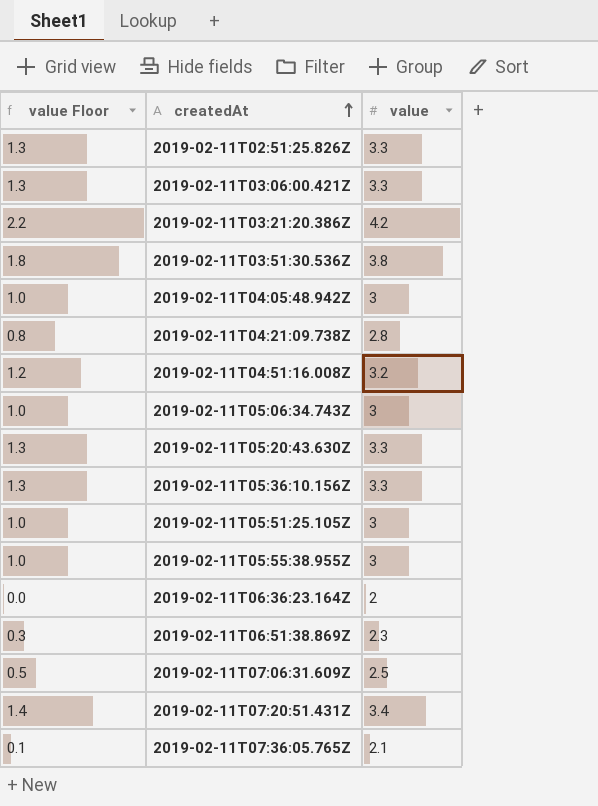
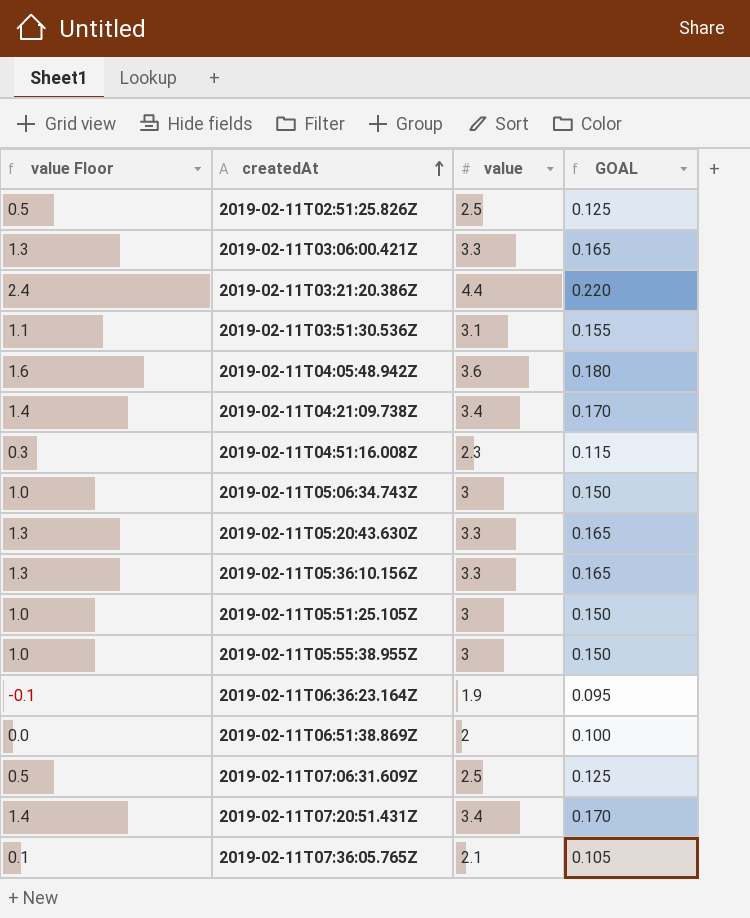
column GOAL | formula: none -> [value] * 0.05
2019-02-11T02:51:25.826Z | value Floor: 1.3 -> 0.5
2019-02-11T02:51:25.826Z | value: 3.3 -> 2.5
2019-02-11T03:21:20.386Z | value Floor: 2.2 -> 2.4
2019-02-11T03:21:20.386Z | value: 4.2 -> 4.4
2019-02-11T03:51:30.536Z | value Floor: 1.8 -> 1.1
2019-02-11T03:51:30.536Z | value: 3.8 -> 3.1
2019-02-11T04:05:48.942Z | value Floor: 1.0 -> 1.6
2019-02-11T04:05:48.942Z | value: 3 -> 3.6
2019-02-11T04:21:09.738Z | value Floor: 0.8 -> 1.4
2019-02-11T04:21:09.738Z | value: 2.8 -> 3.4
2019-02-11T04:51:16.008Z | value Floor: 1.2 -> 0.3
2019-02-11T04:51:16.008Z | value: 3.2 -> 2.3
2019-02-11T06:36:23.164Z | value Floor: 0.0 -> -0.1
2019-02-11T06:36:23.164Z | value: 2 -> 1.9
2019-02-11T06:51:38.869Z | value Floor: 0.3 -> 0.0
2019-02-11T06:51:38.869Z | value: 2.3 -> 2

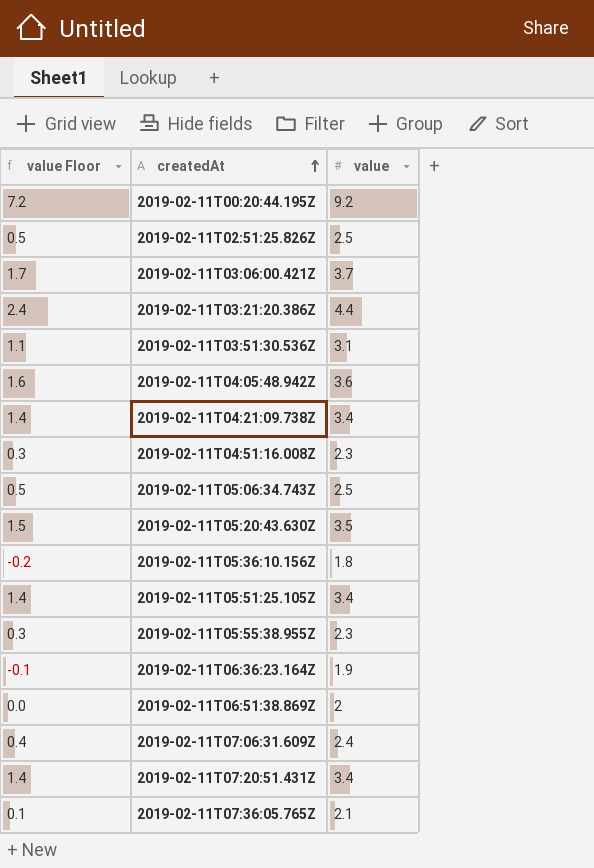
column GOAL | formula: [value] * 0.05 -> none
row 2019-02-11T00:20:44.195Z: none -> 7.2 | 9.2
2019-02-11T03:06:00.421Z | value Floor: 1.3 -> 1.7
2019-02-11T03:06:00.421Z | value: 3.3 -> 3.7
2019-02-11T05:06:34.743Z | value Floor: 1.0 -> 0.5
2019-02-11T05:06:34.743Z | value: 3 -> 2.5
2019-02-11T05:20:43.630Z | value Floor: 1.3 -> 1.5
2019-02-11T05:20:43.630Z | value: 3.3 -> 3.5
2019-02-11T05:36:10.156Z | value Floor: 1.3 -> -0.2
2019-02-11T05:36:10.156Z | value: 3.3 -> 1.8
2019-02-11T05:51:25.105Z | value Floor: 1.0 -> 1.4
2019-02-11T05:51:25.105Z | value: 3 -> 3.4
2019-02-11T05:55:38.955Z | value Floor: 1.0 -> 0.3
2019-02-11T05:55:38.955Z | value: 3 -> 2.3
2019-02-11T07:06:31.609Z | value Floor: 0.5 -> 0.4
2019-02-11T07:06:31.609Z | value: 2.5 -> 2.4

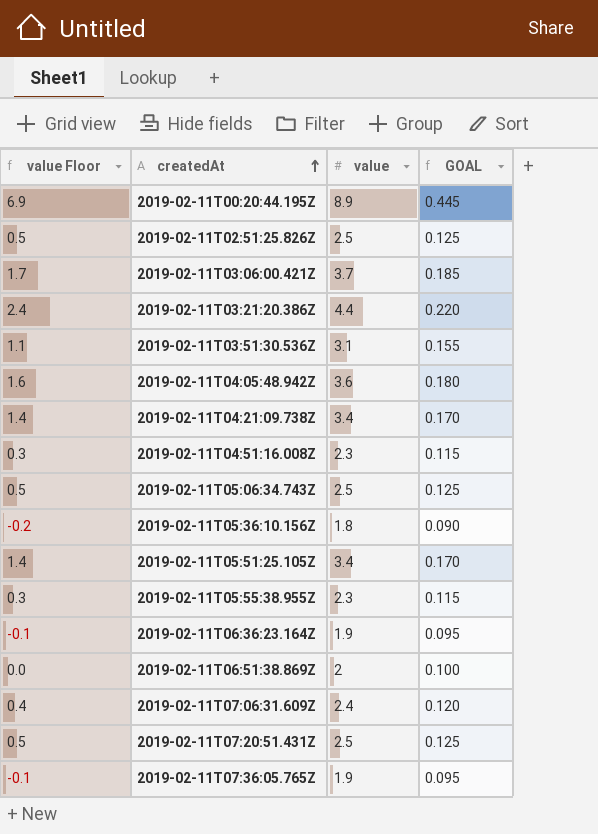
column GOAL | formula: none -> [value] * 0.05
row 2019-02-11T05:20:43.630Z: 1.5 | 3.5 -> none
2019-02-11T00:20:44.195Z | value Floor: 7.2 -> 6.9
2019-02-11T00:20:44.195Z | value: 9.2 -> 8.9
2019-02-11T07:20:51.431Z | value Floor: 1.4 -> 0.5
2019-02-11T07:20:51.431Z | value: 3.4 -> 2.5
2019-02-11T07:36:05.765Z | value Floor: 0.1 -> -0.1
2019-02-11T07:36:05.765Z | value: 2.1 -> 1.9

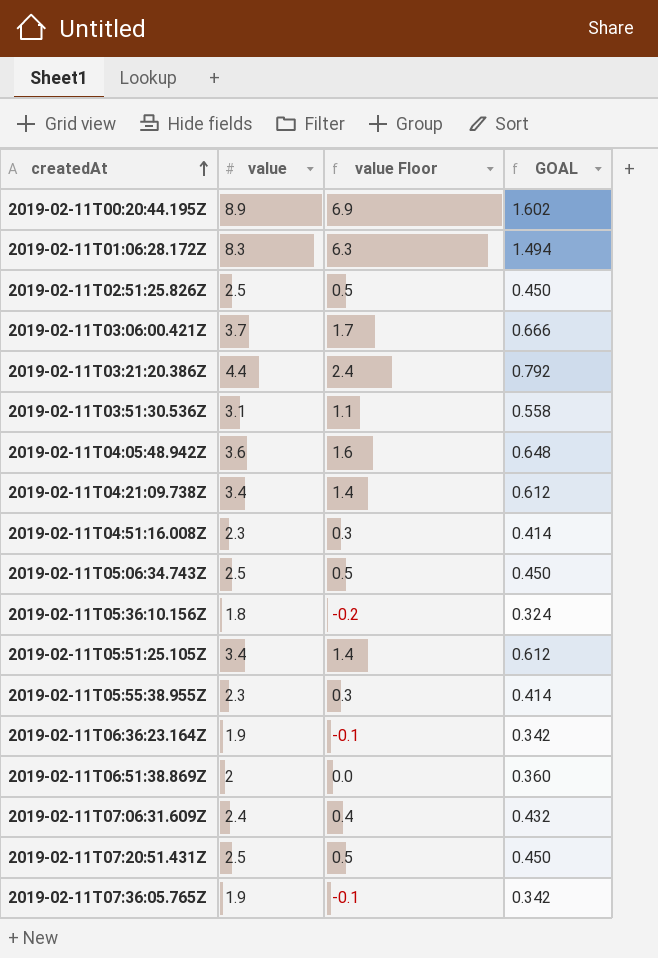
column value Floor | position: 1 -> 3
column GOAL | formula: [value] * 0.05 -> [value] * 0.18
row 2019-02-11T01:06:28.172Z: none -> 8.3 | 6.3 | 1.494

